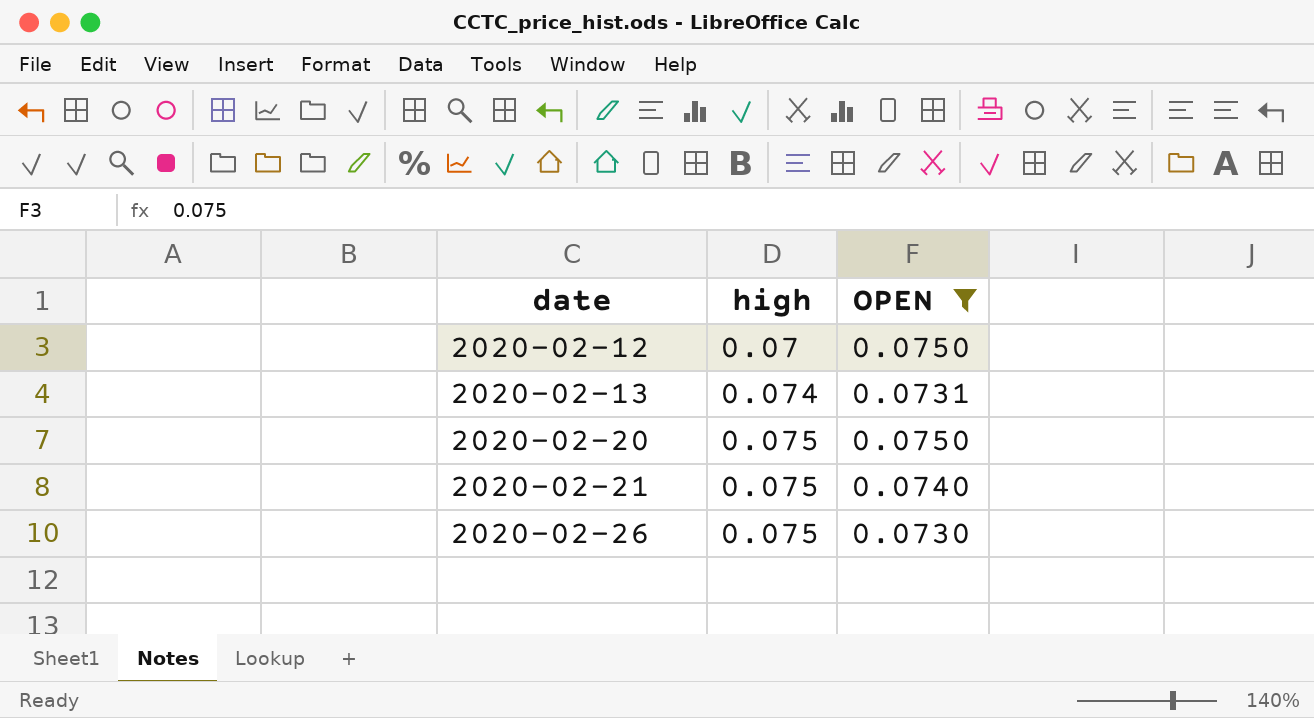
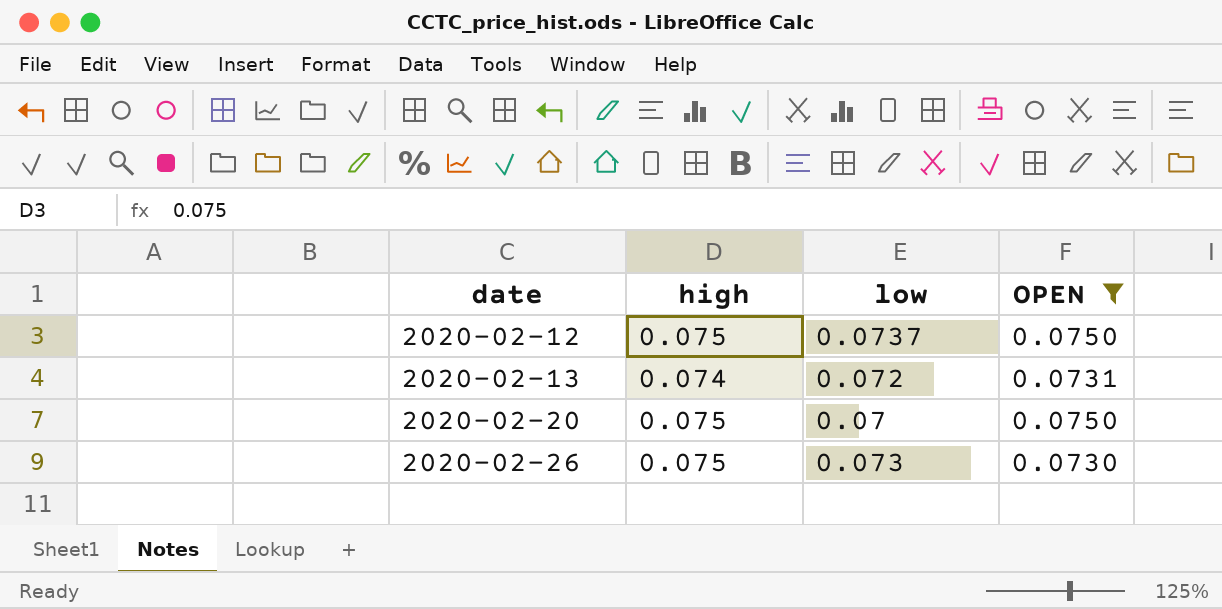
column low | position: none -> 3
row 2020-02-21: 0.075 | 0.0740 -> none
2020-02-12 | high: 0.07 -> 0.075

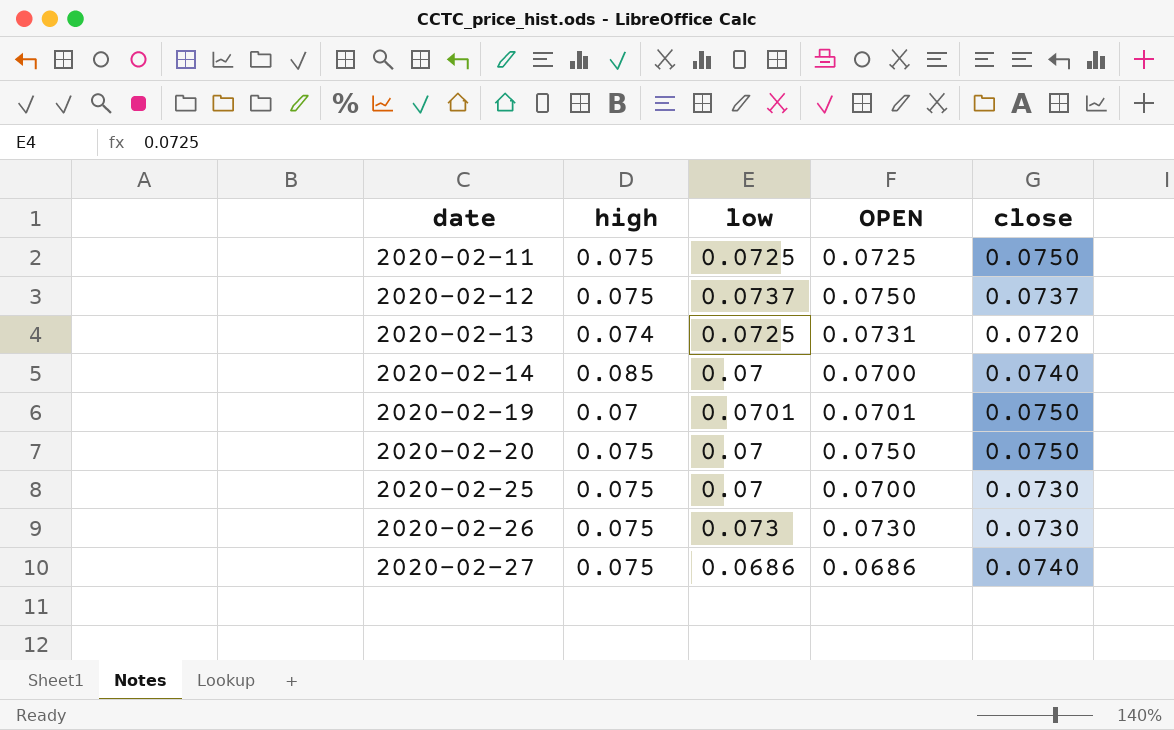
filter: OPEN >= 0.0730 -> none
column close | position: none -> 5
2020-02-13 | low: 0.072 -> 0.0725

